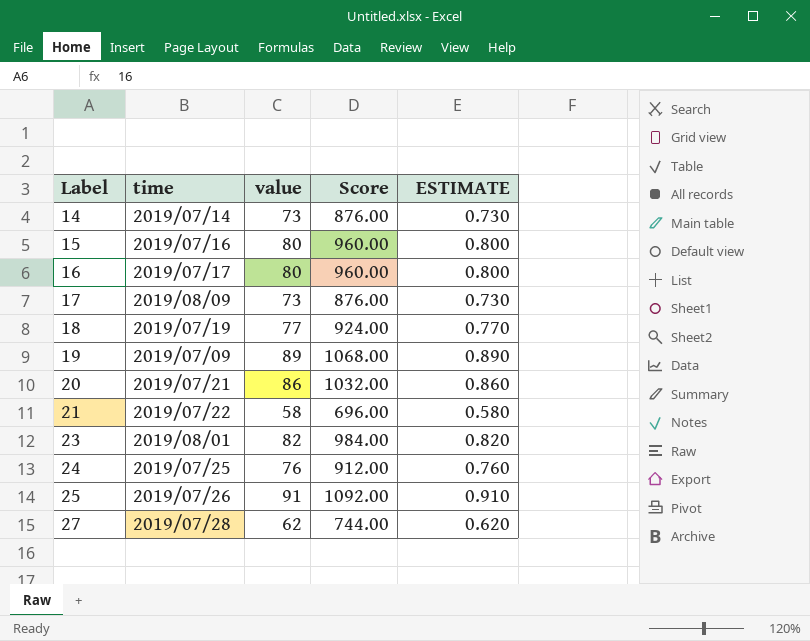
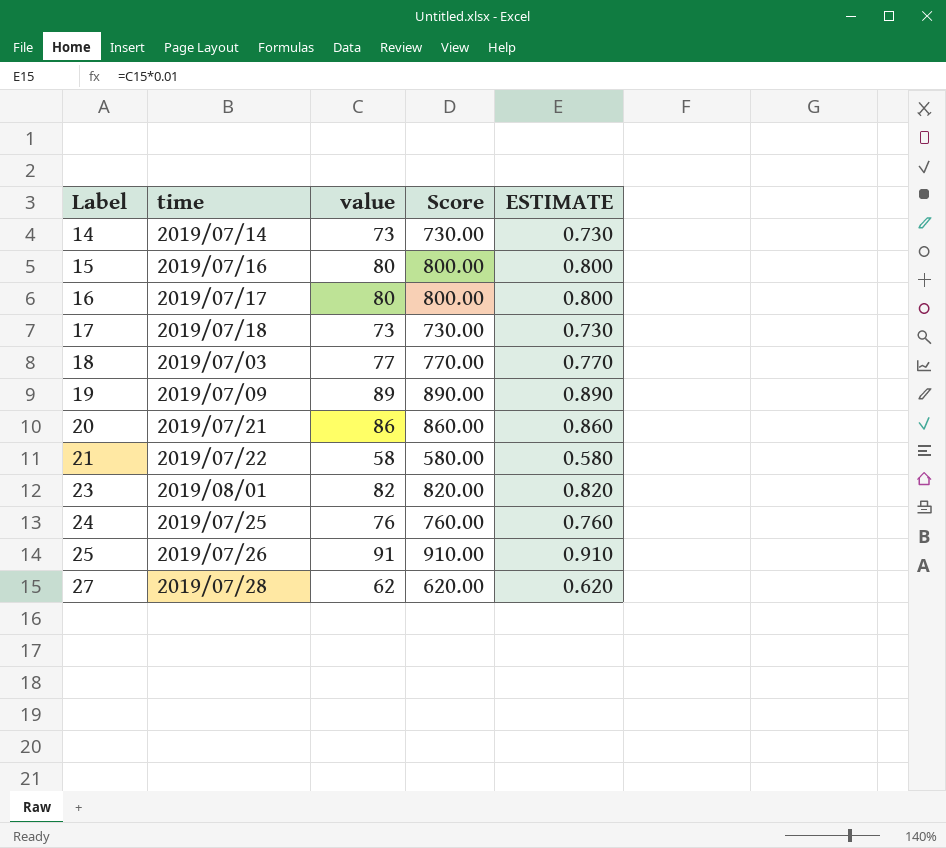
column Score | formula: [value] * 12 -> [value] * 10
17 | time: 2019/08/09 -> 2019/07/18
18 | time: 2019/07/19 -> 2019/07/03

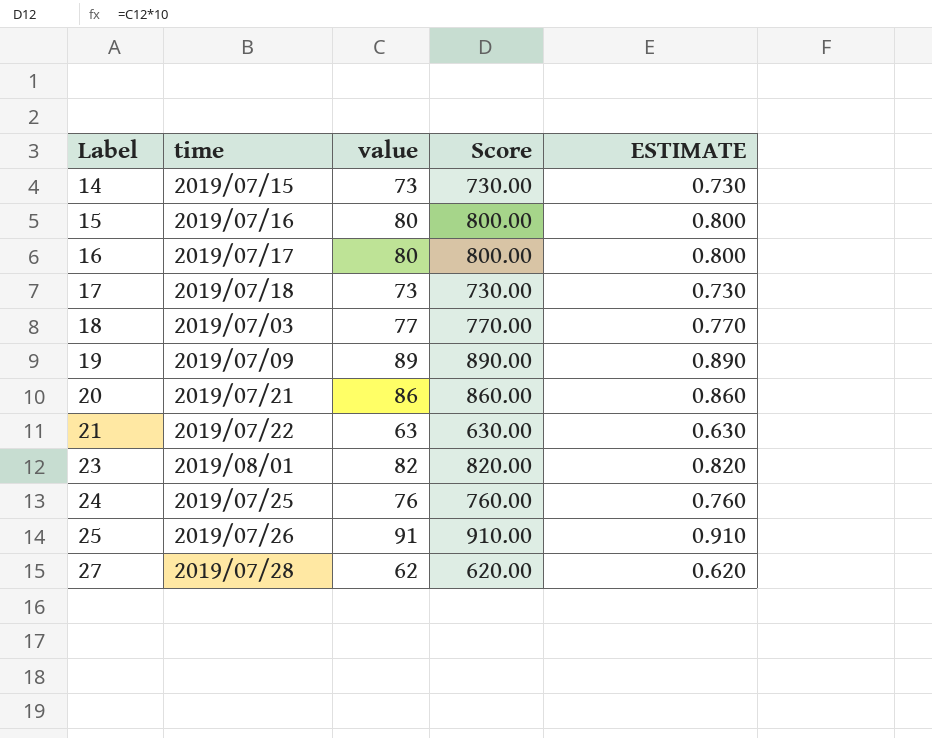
14 | time: 2019/07/14 -> 2019/07/15
21 | value: 58 -> 63
21 | Score: 580.00 -> 630.00
21 | ESTIMATE: 0.580 -> 0.630

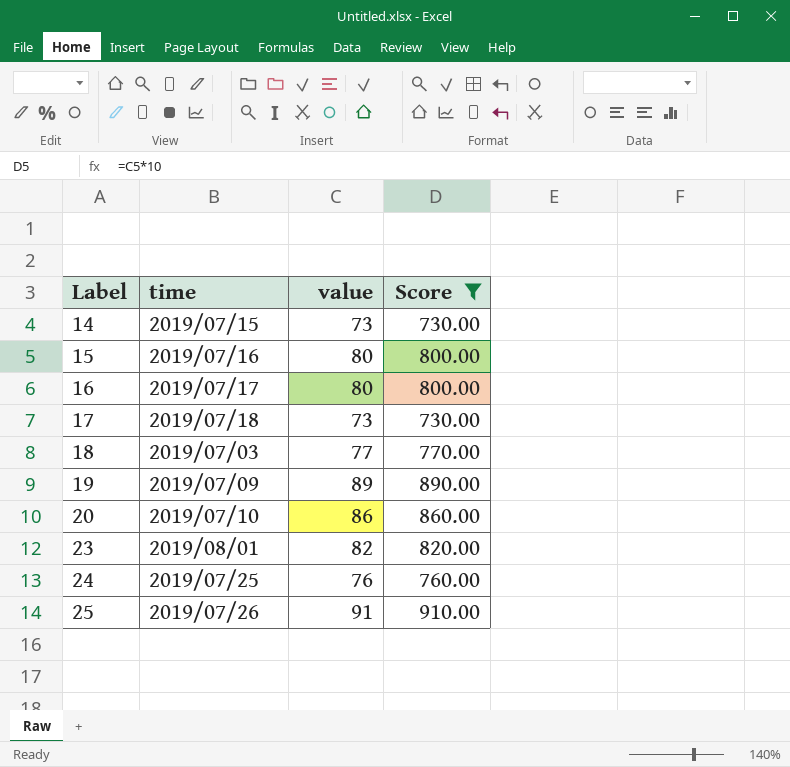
filter: none -> Score >= 730.00
column ESTIMATE | formula: [value] * 0.01 -> none
20 | time: 2019/07/21 -> 2019/07/10

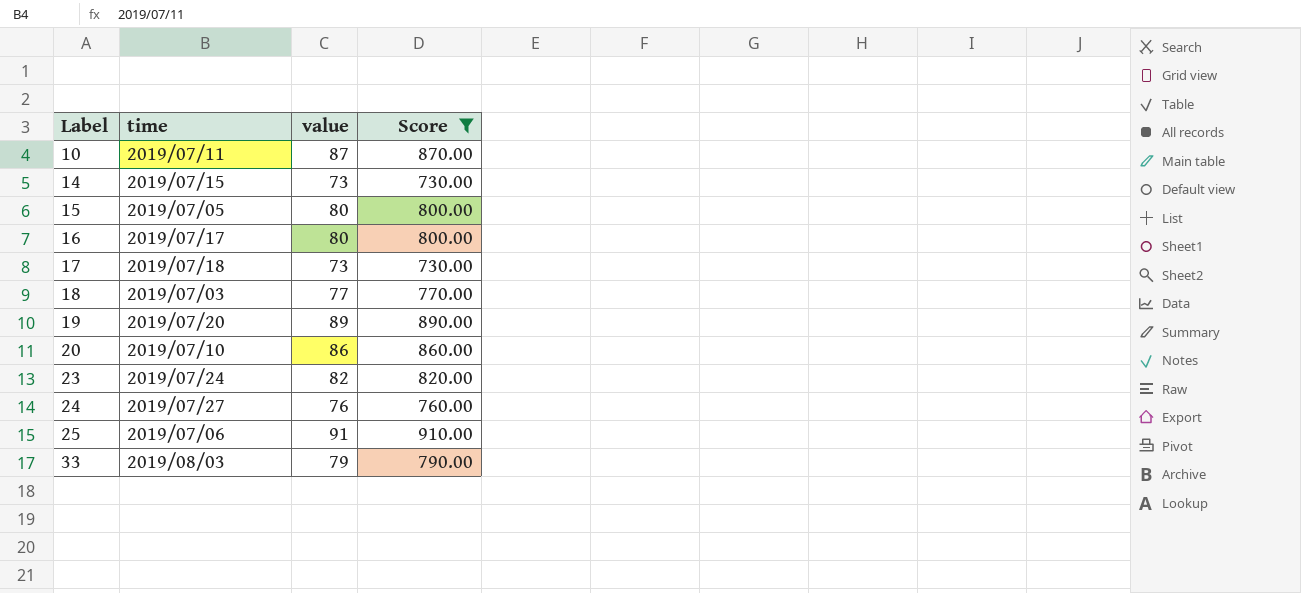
row 10: none -> 2019/07/11 | 87 | 870.00
15 | time: 2019/07/16 -> 2019/07/05
19 | time: 2019/07/09 -> 2019/07/20
23 | time: 2019/08/01 -> 2019/07/24
24 | time: 2019/07/25 -> 2019/07/27
25 | time: 2019/07/26 -> 2019/07/06
row 33: none -> 2019/08/03 | 79 | 790.00

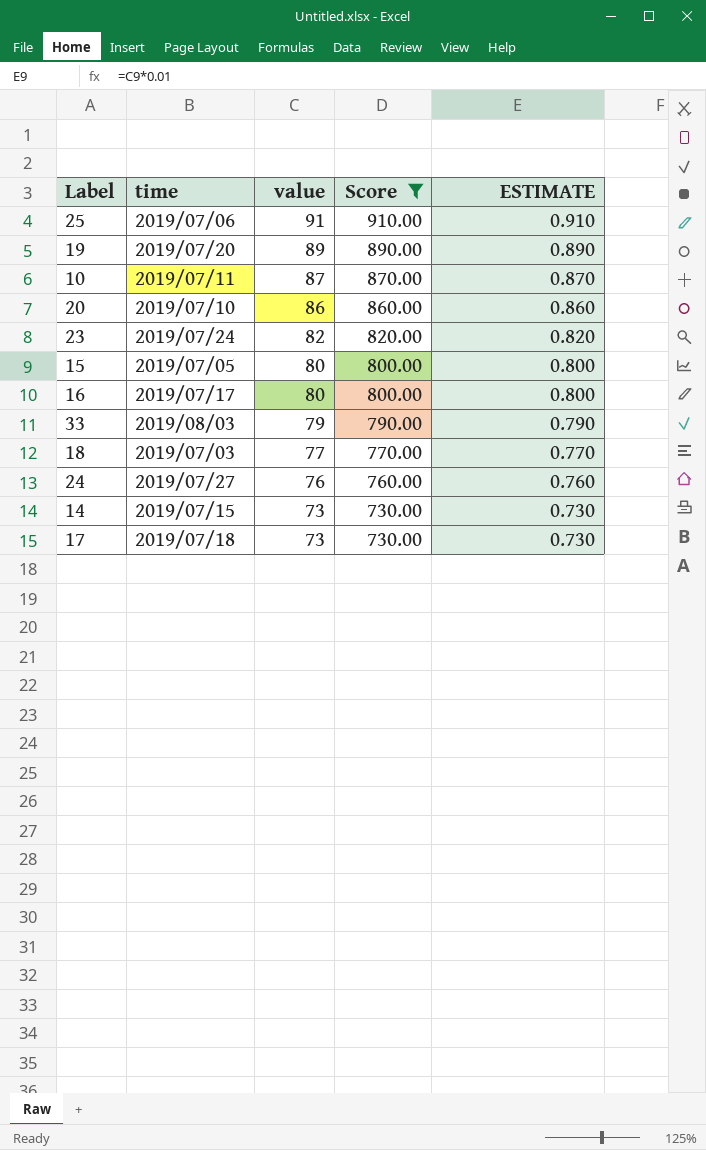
row order: Label ascending -> value descending
column ESTIMATE | formula: none -> [value] * 0.01

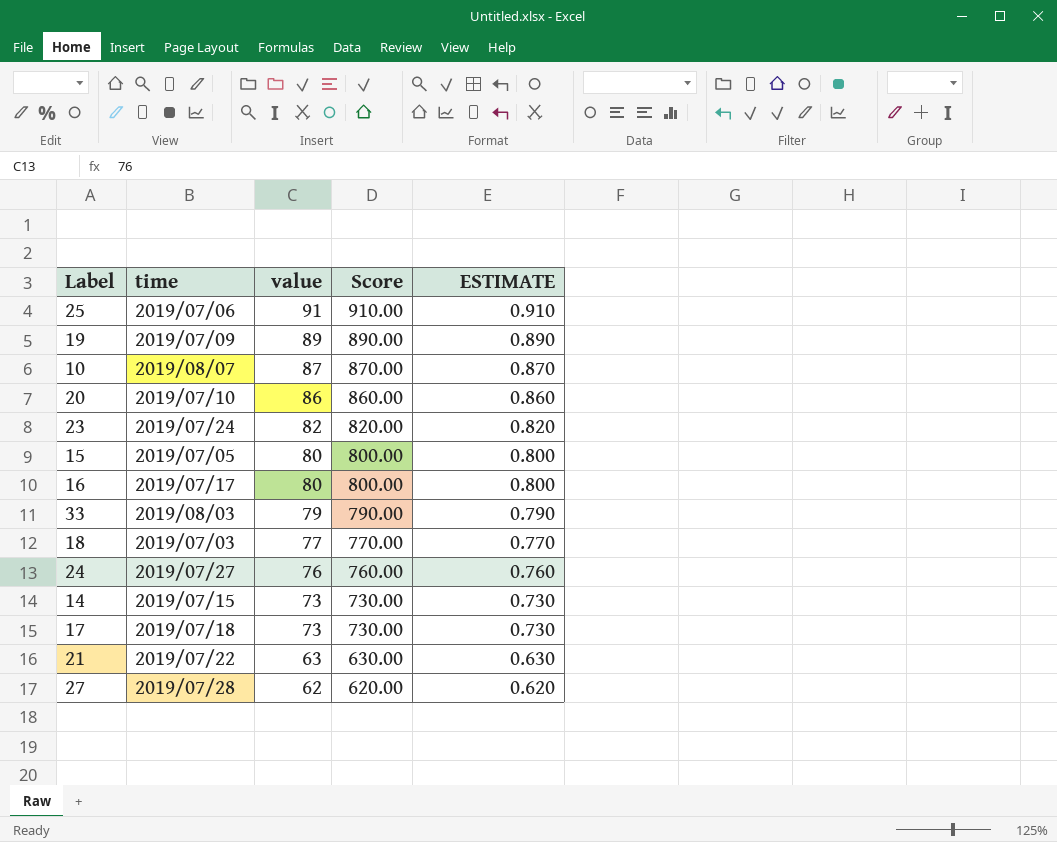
filter: Score >= 730.00 -> none
19 | time: 2019/07/20 -> 2019/07/09
10 | time: 2019/07/11 -> 2019/08/07

